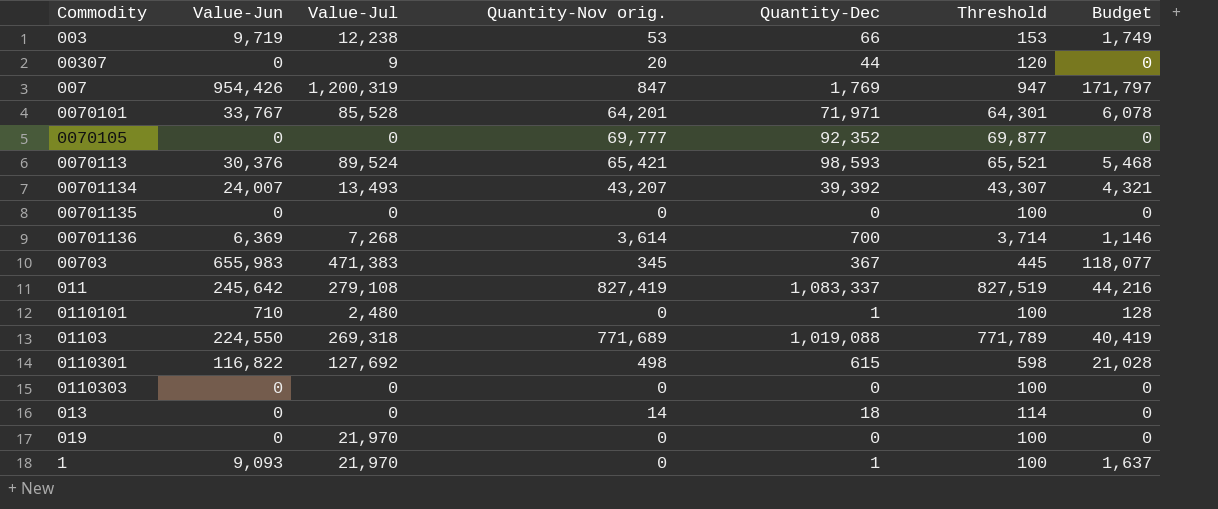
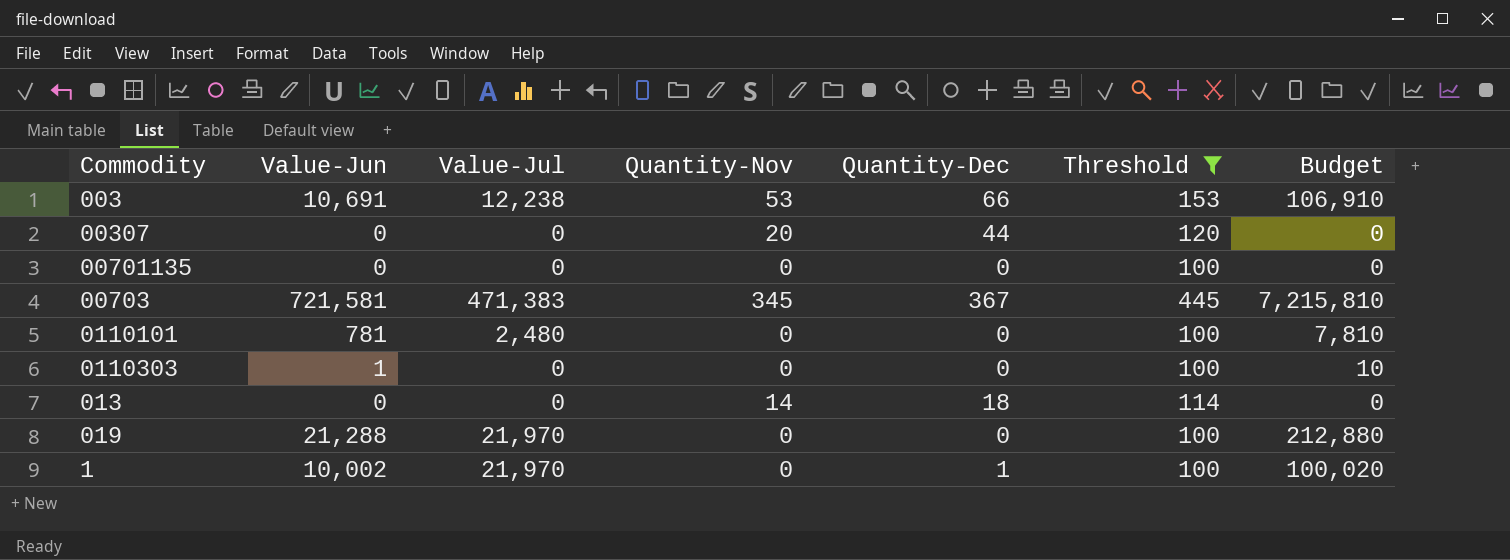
filter: none -> Threshold <= 445
column name: Quantity-Nov orig. -> Quantity-Nov
column Budget | formula: [Value-Jun] * 0.18 -> [Value-Jun] * 10
003 | Value-Jun: 9,719 -> 10,691
00307 | Value-Jul: 9 -> 0
00703 | Value-Jun: 655,983 -> 721,581
0110101 | Value-Jun: 710 -> 781
0110101 | Quantity-Dec: 1 -> 0
0110303 | Value-Jun: 0 -> 1
019 | Value-Jun: 0 -> 21,288
1 | Value-Jun: 9,093 -> 10,002

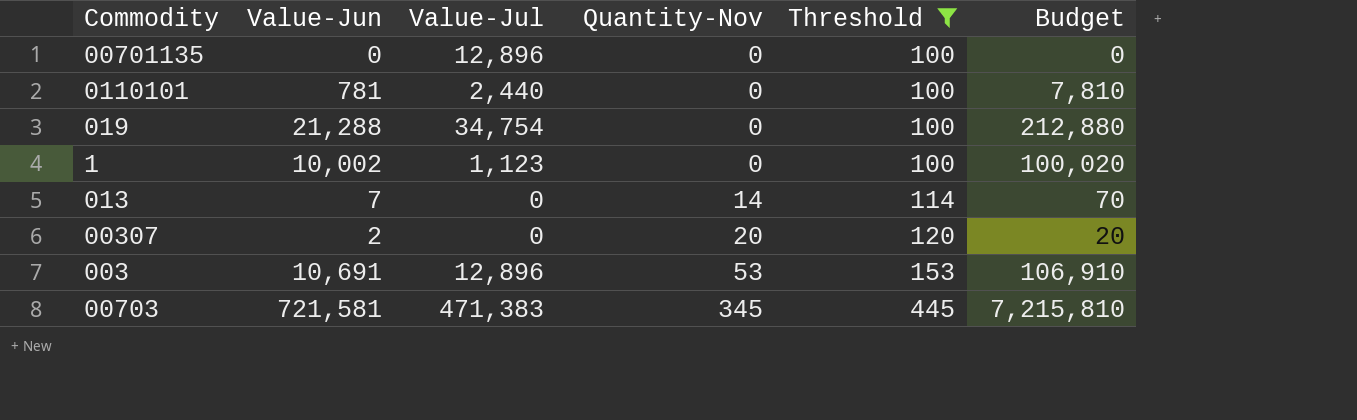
row order: none -> Quantity-Nov ascending
column Quantity-Dec | position: 5 -> none
row 0110303: 1 | 0 | 0 | 0 | 100 | 10 -> none
00701135 | Value-Jul: 0 -> 12,896
0110101 | Value-Jul: 2,480 -> 2,440
019 | Value-Jul: 21,970 -> 34,754
1 | Value-Jul: 21,970 -> 1,123
013 | Value-Jun: 0 -> 7
013 | Budget: 0 -> 70
00307 | Value-Jun: 0 -> 2
00307 | Budget: 0 -> 20
003 | Value-Jul: 12,238 -> 12,896

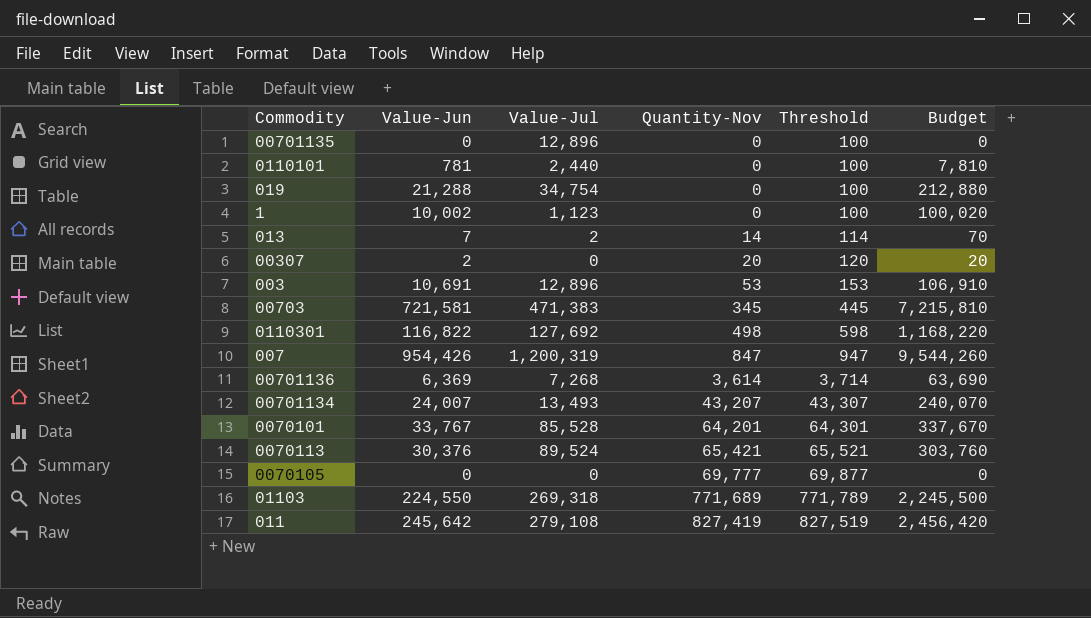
filter: Threshold <= 445 -> none
013 | Value-Jul: 0 -> 2

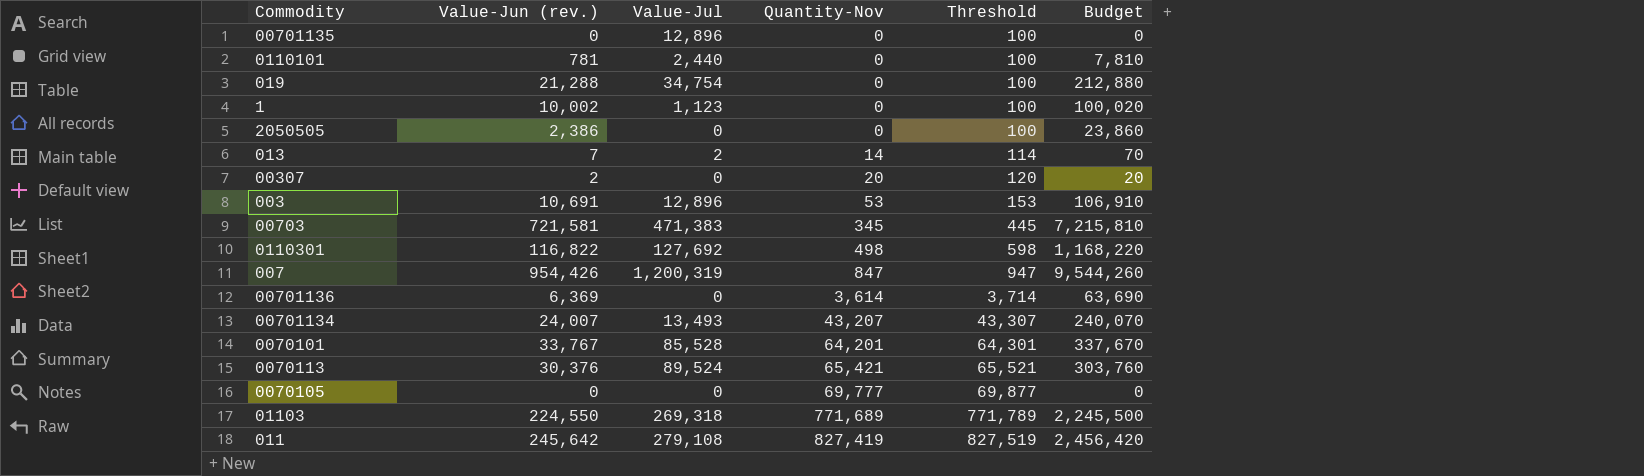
column name: Value-Jun -> Value-Jun (rev.)
row 2050505: none -> 2,386 | 0 | 0 | 100 | 23,860
00701136 | Value-Jul: 7,268 -> 0

